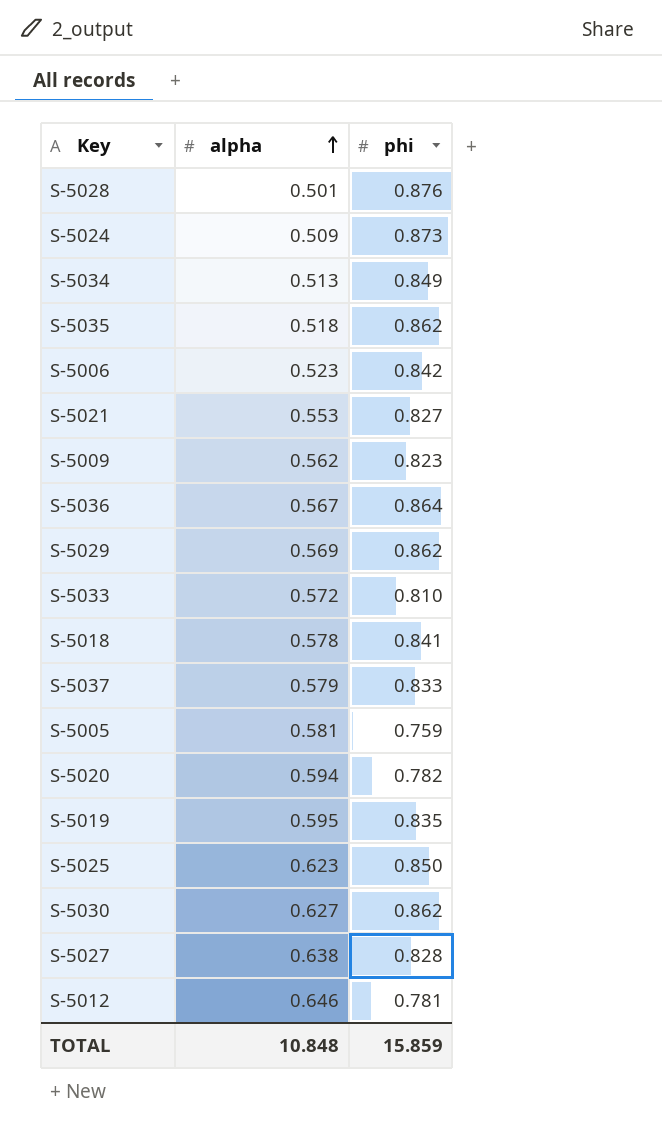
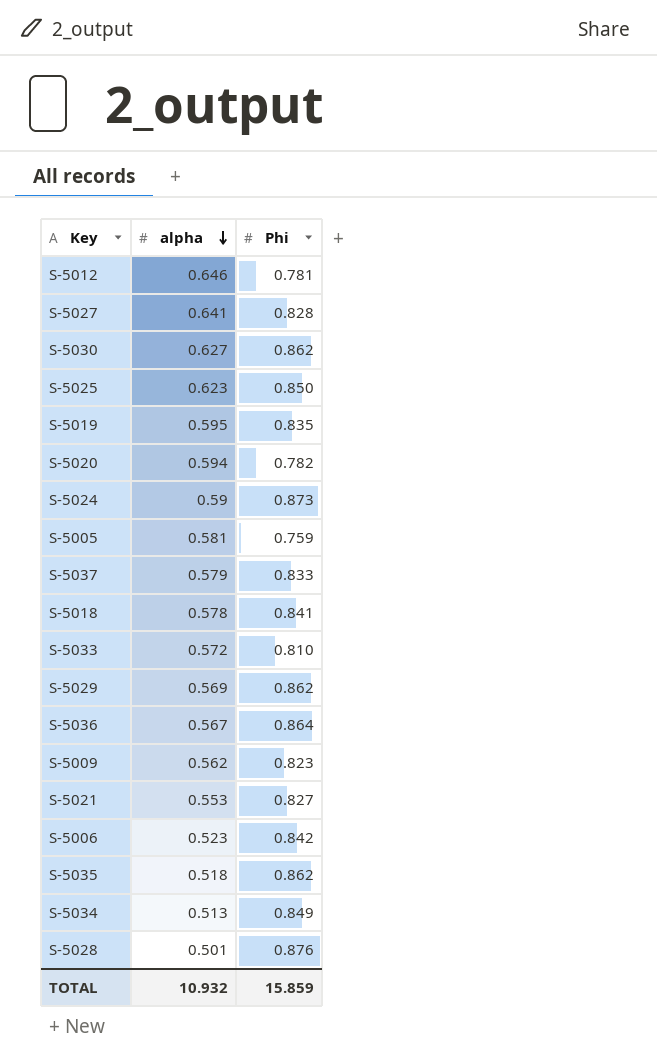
row order: alpha ascending -> alpha descending
column name: phi -> Phi
S-5027 | alpha: 0.638 -> 0.641
S-5024 | alpha: 0.509 -> 0.59
TOTAL | alpha: 10.848 -> 10.932

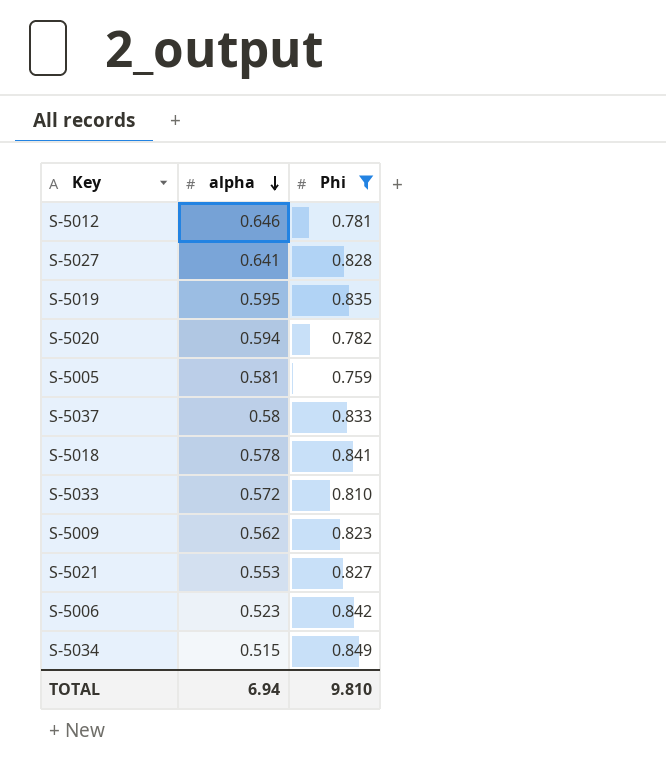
filter: none -> Phi <= 0.849
S-5037 | alpha: 0.579 -> 0.58
S-5034 | alpha: 0.513 -> 0.515
TOTAL | alpha: 10.932 -> 6.94
TOTAL | Phi: 15.859 -> 9.810

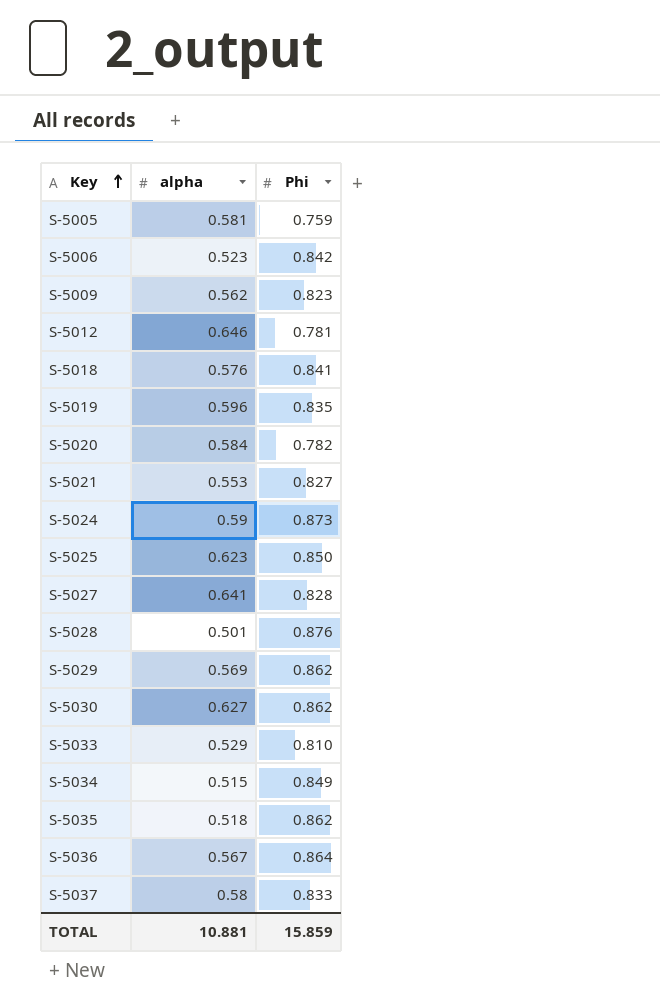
filter: Phi <= 0.849 -> none
row order: alpha descending -> Key ascending
S-5018 | alpha: 0.578 -> 0.576
S-5019 | alpha: 0.595 -> 0.596
S-5020 | alpha: 0.594 -> 0.584
S-5033 | alpha: 0.572 -> 0.529
TOTAL | alpha: 6.94 -> 10.881
TOTAL | Phi: 9.810 -> 15.859

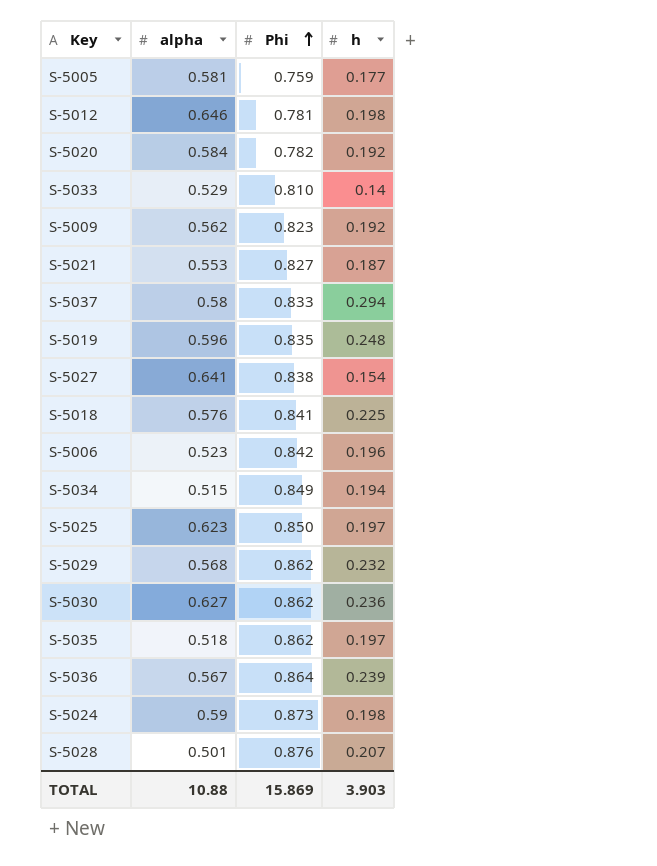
row order: Key ascending -> Phi ascending
column h | position: none -> 4
S-5027 | Phi: 0.828 -> 0.838
S-5029 | alpha: 0.569 -> 0.568
TOTAL | alpha: 10.881 -> 10.88
TOTAL | Phi: 15.859 -> 15.869

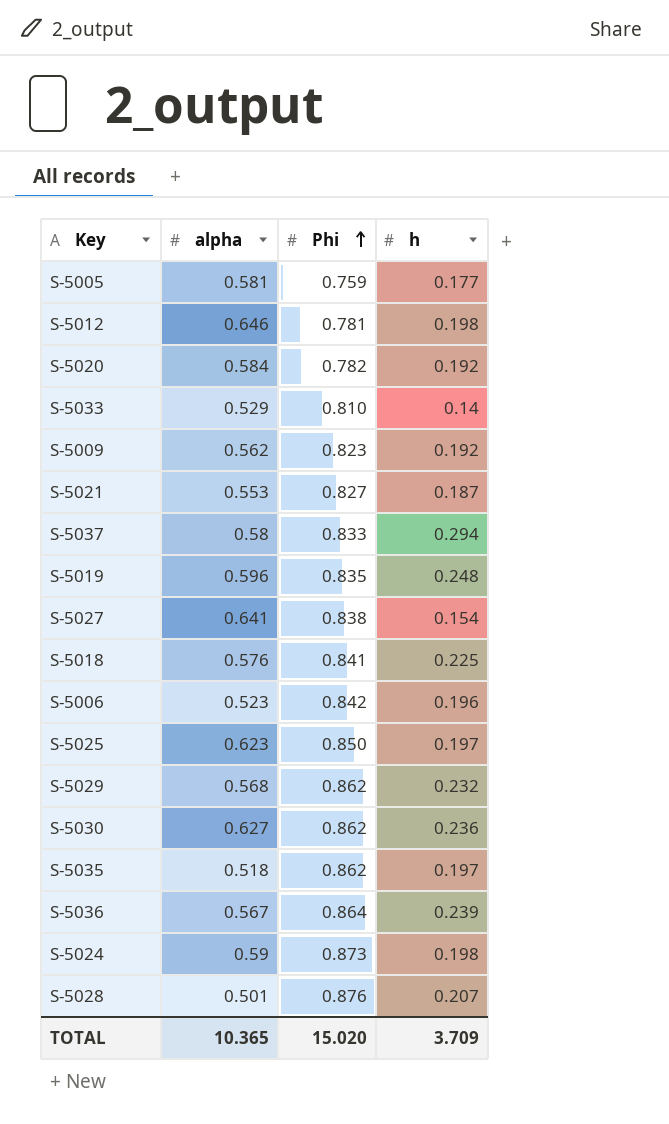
row S-5034: 0.515 | 0.849 | 0.194 -> none
TOTAL | alpha: 10.88 -> 10.365
TOTAL | Phi: 15.869 -> 15.020
TOTAL | h: 3.903 -> 3.709

